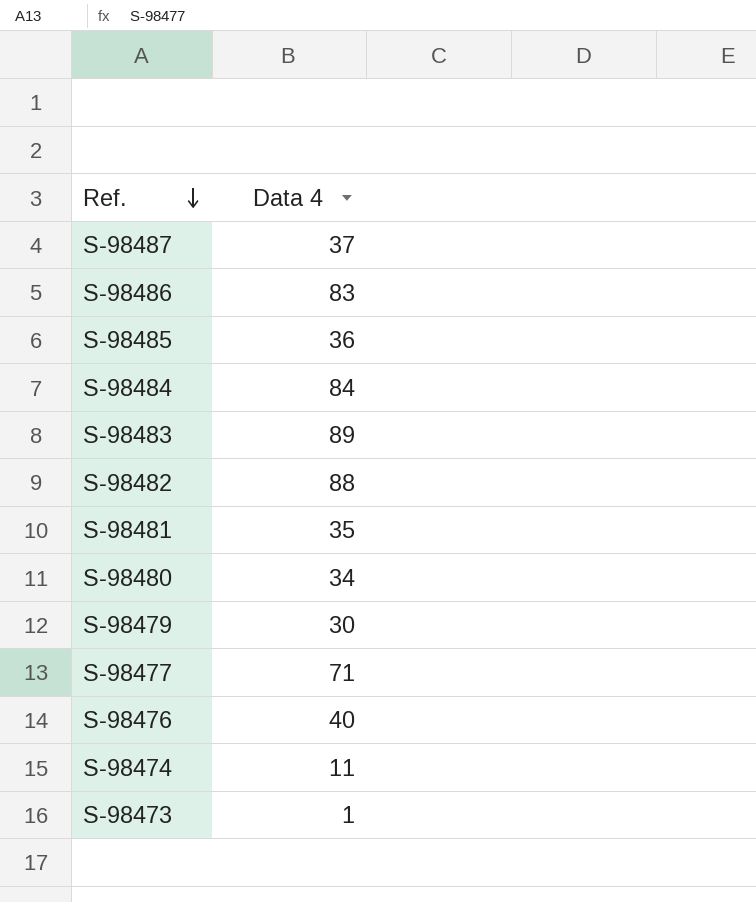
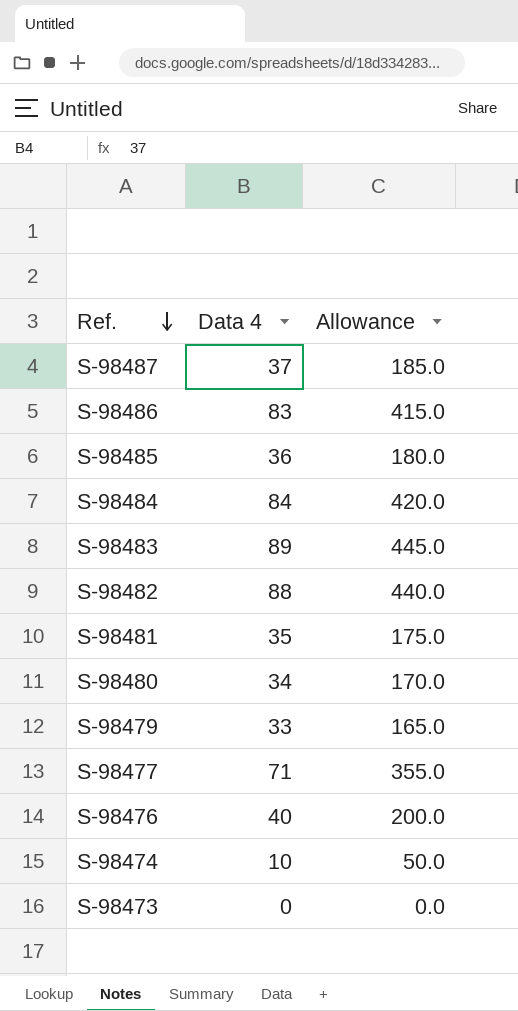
column Allowance | formula: none -> [Data 4] * 5
S-98479 | Data 4: 30 -> 33
S-98474 | Data 4: 11 -> 10
S-98473 | Data 4: 1 -> 0

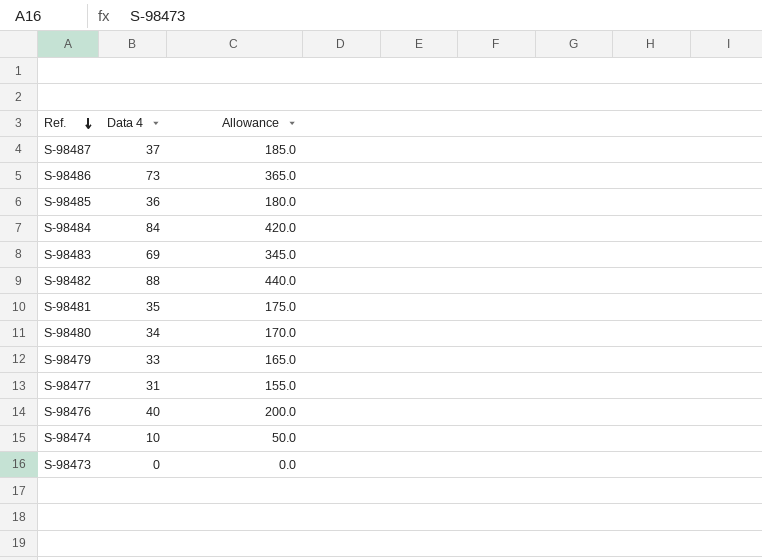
S-98486 | Data 4: 83 -> 73
S-98486 | Allowance: 415.0 -> 365.0
S-98483 | Data 4: 89 -> 69
S-98483 | Allowance: 445.0 -> 345.0
S-98477 | Data 4: 71 -> 31
S-98477 | Allowance: 355.0 -> 155.0

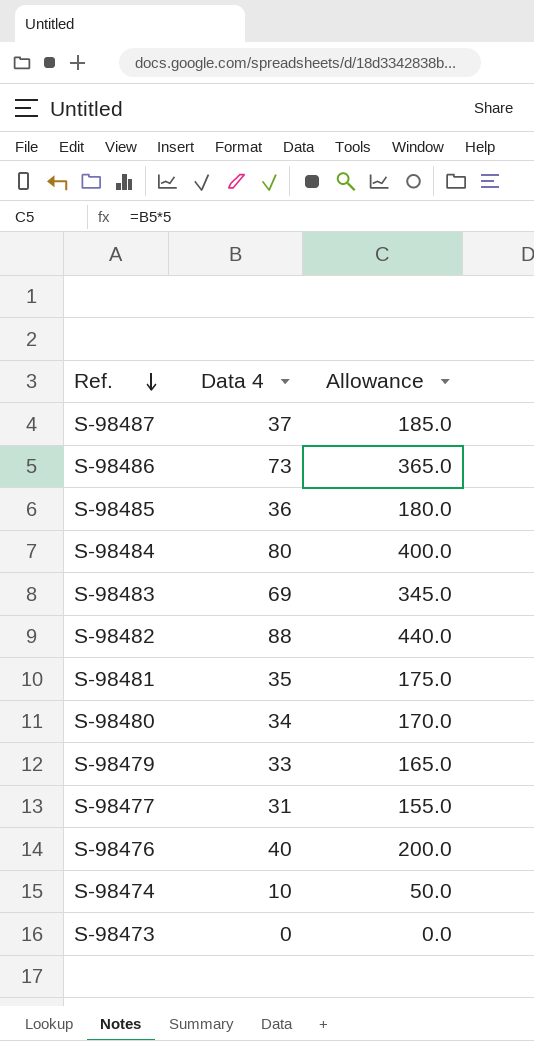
S-98484 | Data 4: 84 -> 80
S-98484 | Allowance: 420.0 -> 400.0

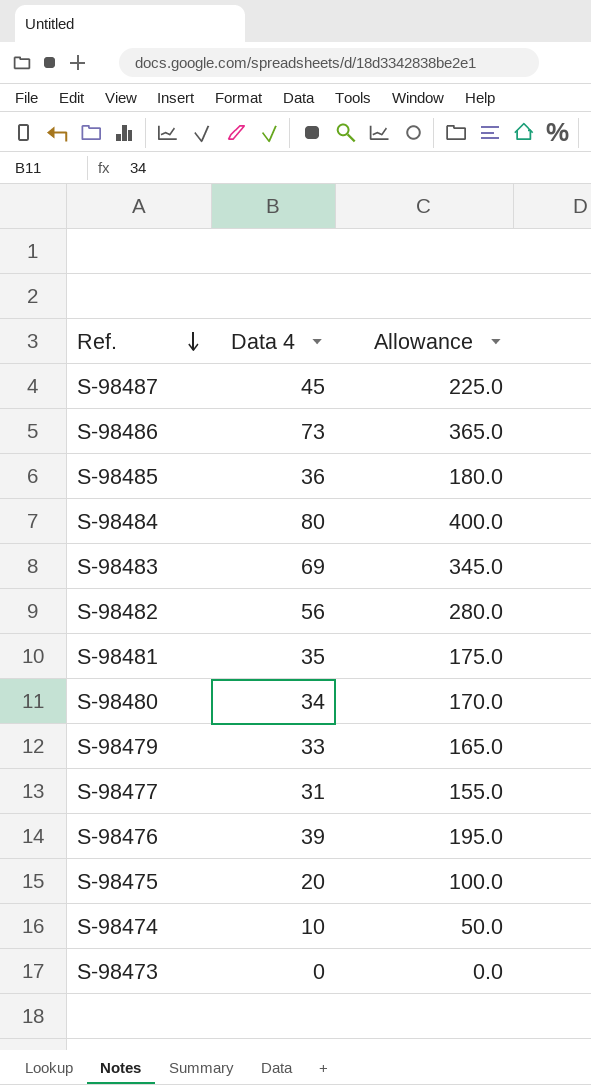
S-98487 | Data 4: 37 -> 45
S-98487 | Allowance: 185.0 -> 225.0
S-98482 | Data 4: 88 -> 56
S-98482 | Allowance: 440.0 -> 280.0
S-98476 | Data 4: 40 -> 39
S-98476 | Allowance: 200.0 -> 195.0
row S-98475: none -> 20 | 100.0

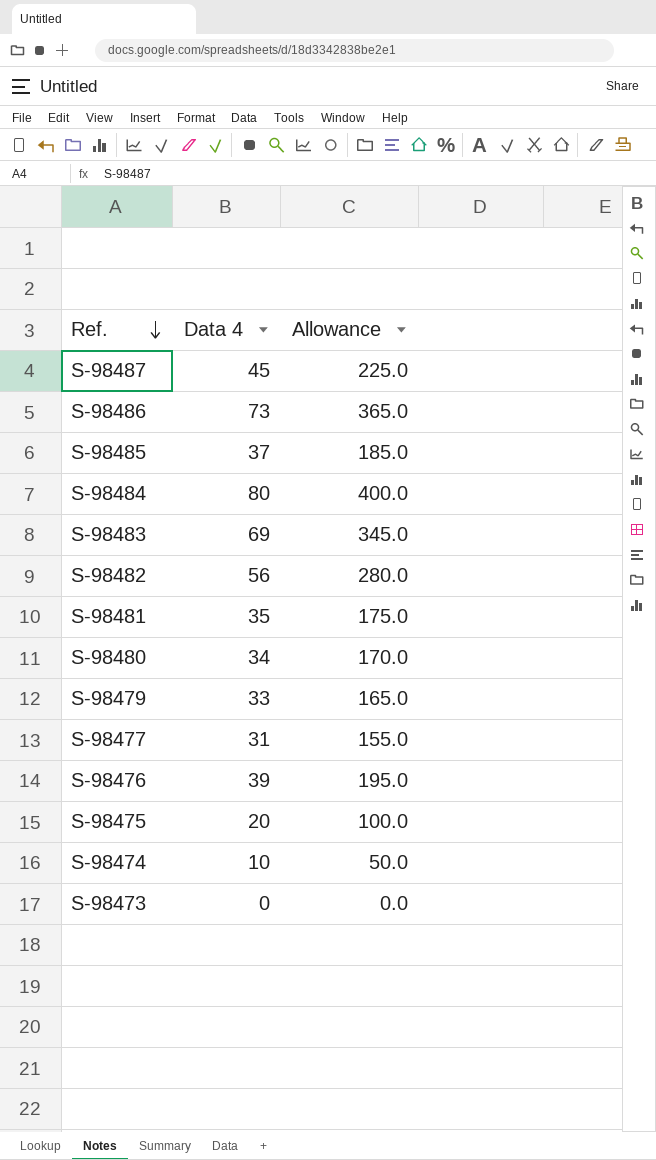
S-98485 | Data 4: 36 -> 37
S-98485 | Allowance: 180.0 -> 185.0

